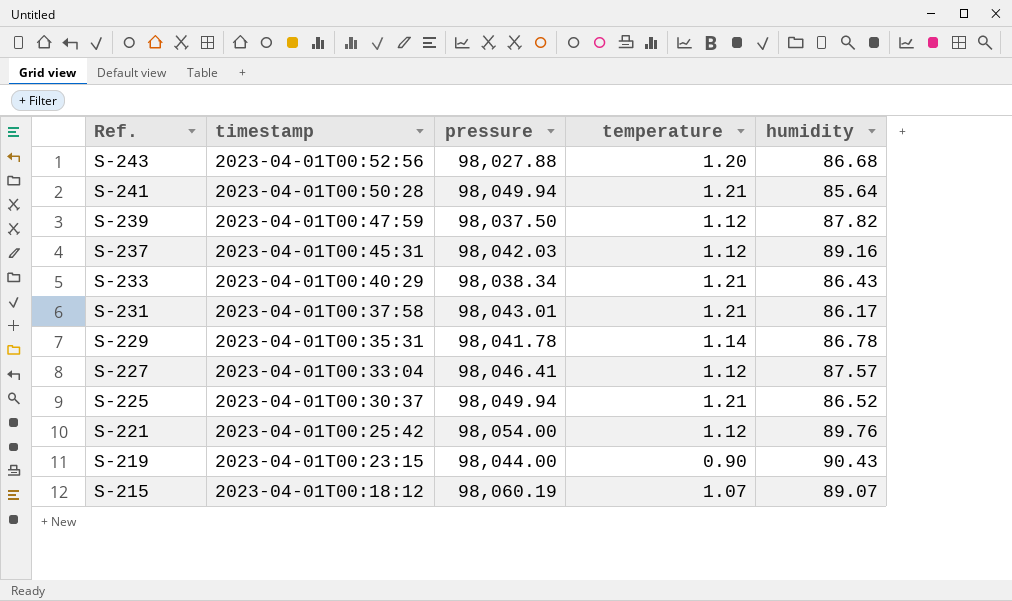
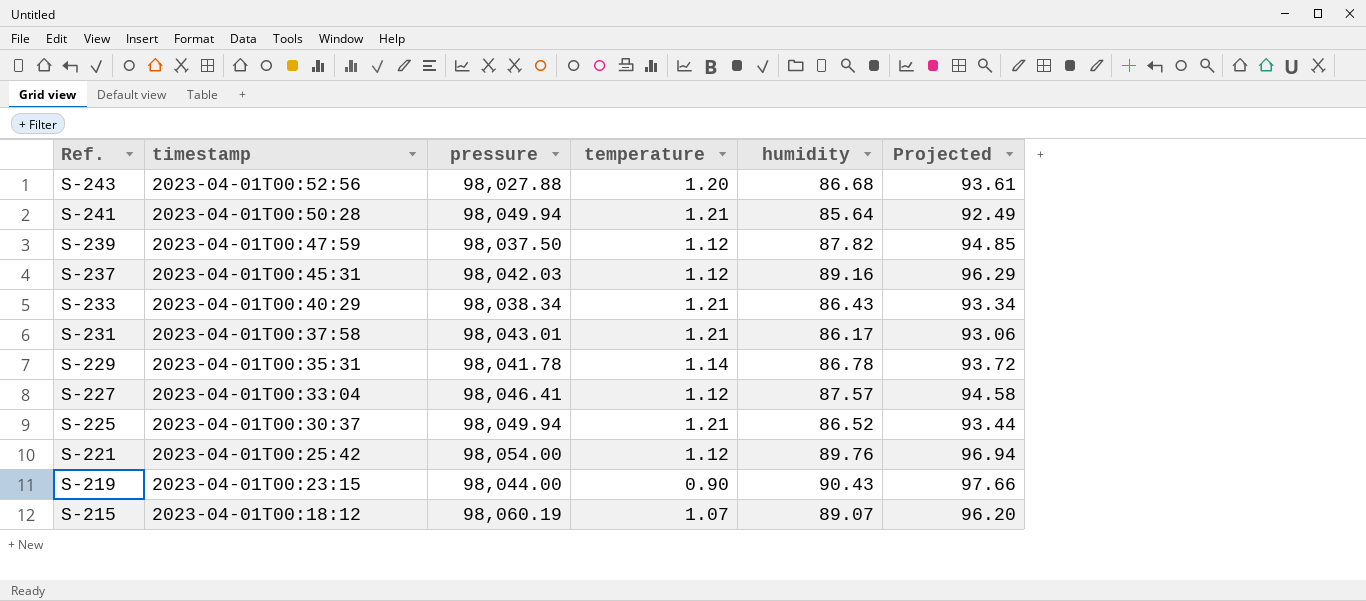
column Projected | formula: none -> [humidity] * 1.08

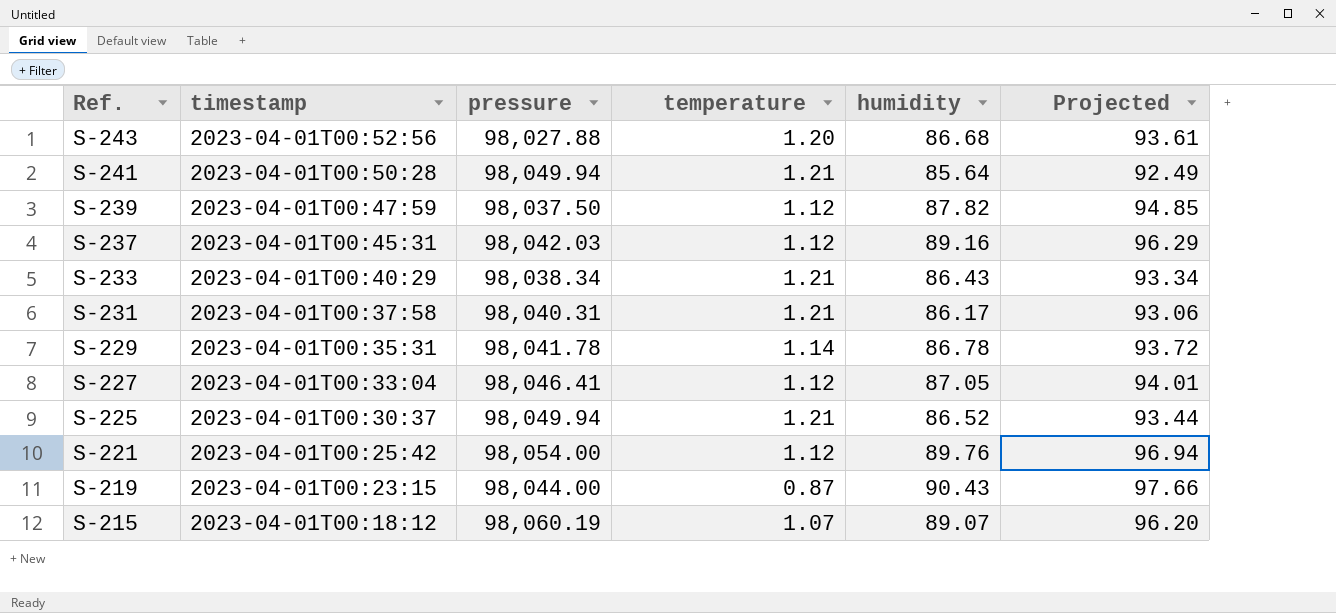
S-231 | pressure: 98,043.01 -> 98,040.31
S-227 | humidity: 87.57 -> 87.05
S-227 | Projected: 94.58 -> 94.01
S-219 | temperature: 0.90 -> 0.87

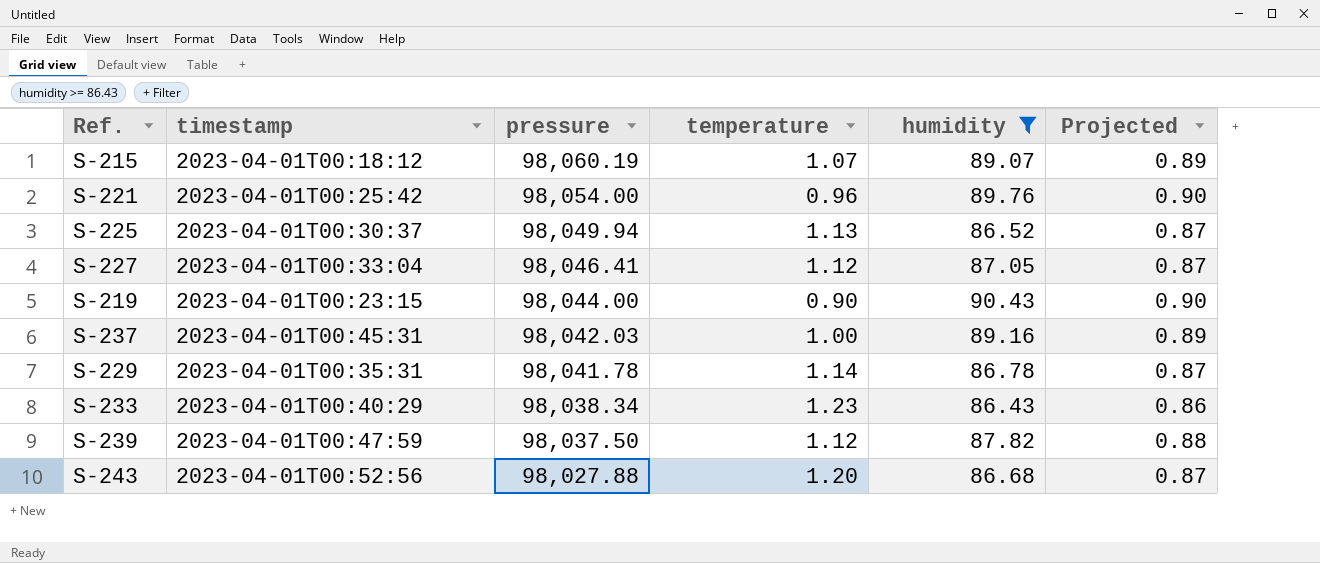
filter: none -> humidity >= 86.43
row order: Ref. descending -> pressure descending
column Projected | formula: [humidity] * 1.08 -> [humidity] * 0.01
S-221 | temperature: 1.12 -> 0.96
S-225 | temperature: 1.21 -> 1.13
S-219 | temperature: 0.87 -> 0.90
S-237 | temperature: 1.12 -> 1.00
S-233 | temperature: 1.21 -> 1.23

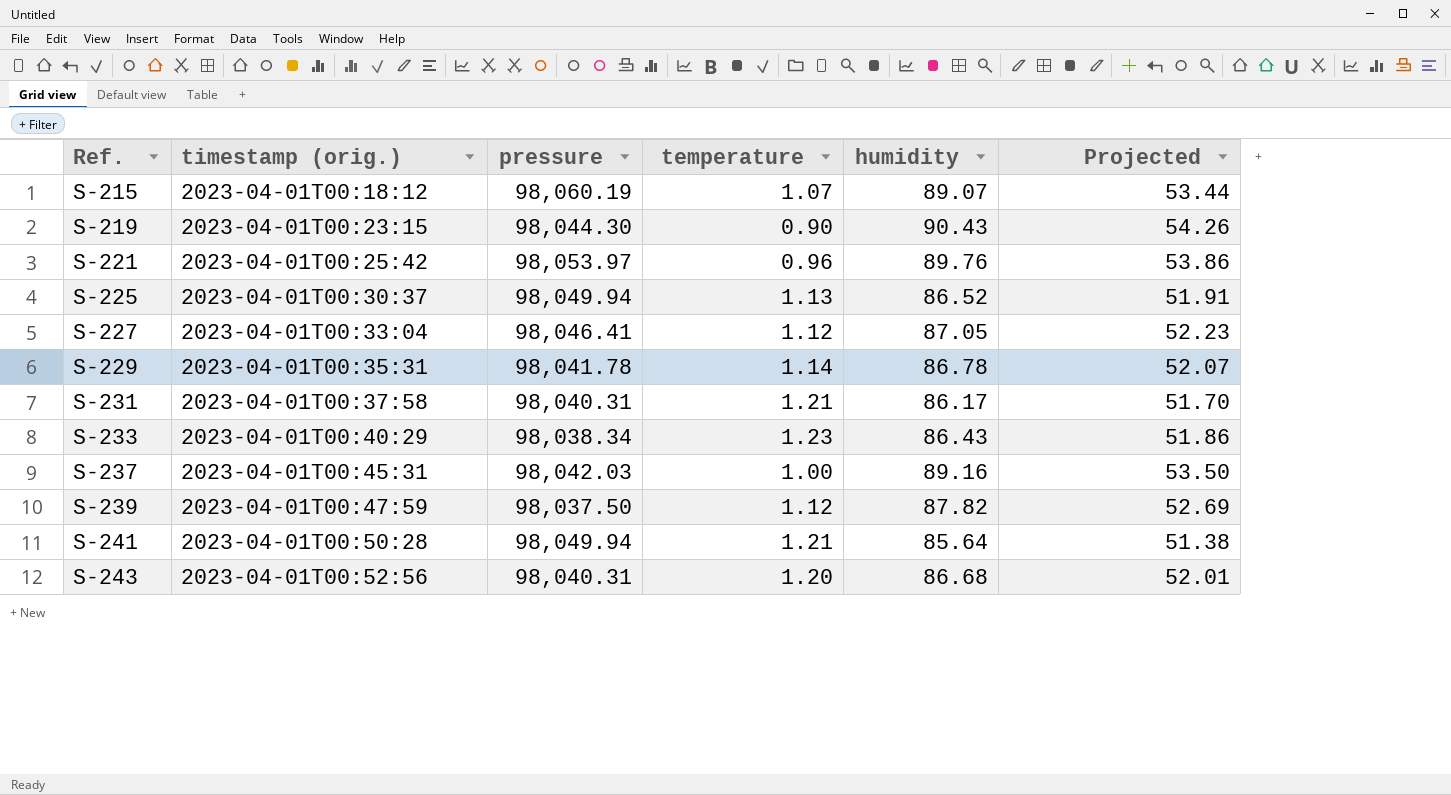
filter: humidity >= 86.43 -> none
row order: pressure descending -> Ref. ascending
column name: timestamp -> timestamp (orig.)
column Projected | formula: [humidity] * 0.01 -> [humidity] * 0.6
S-219 | pressure: 98,044.00 -> 98,044.30
S-221 | pressure: 98,054.00 -> 98,053.97
S-243 | pressure: 98,027.88 -> 98,040.31

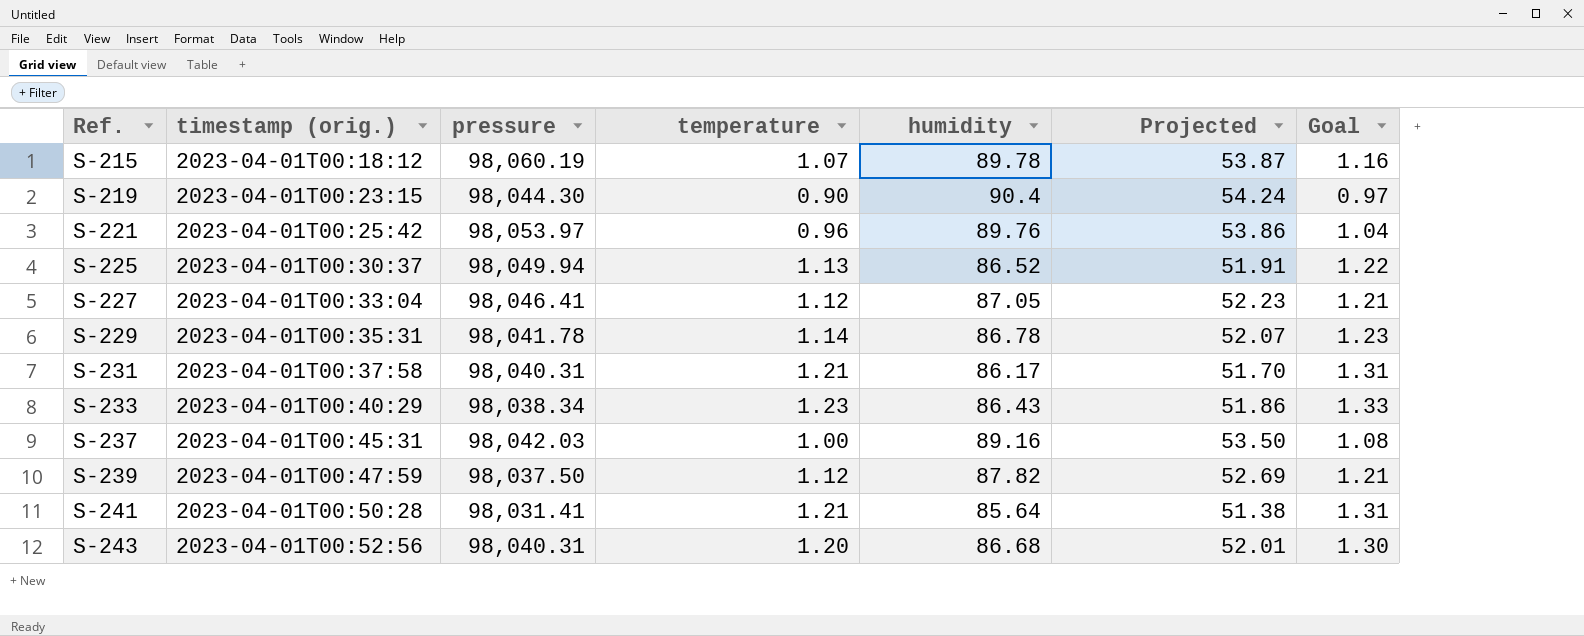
column Goal | formula: none -> [temperature] * 1.08
S-215 | humidity: 89.07 -> 89.78
S-215 | Projected: 53.44 -> 53.87
S-219 | humidity: 90.43 -> 90.4
S-219 | Projected: 54.26 -> 54.24
S-241 | pressure: 98,049.94 -> 98,031.41

